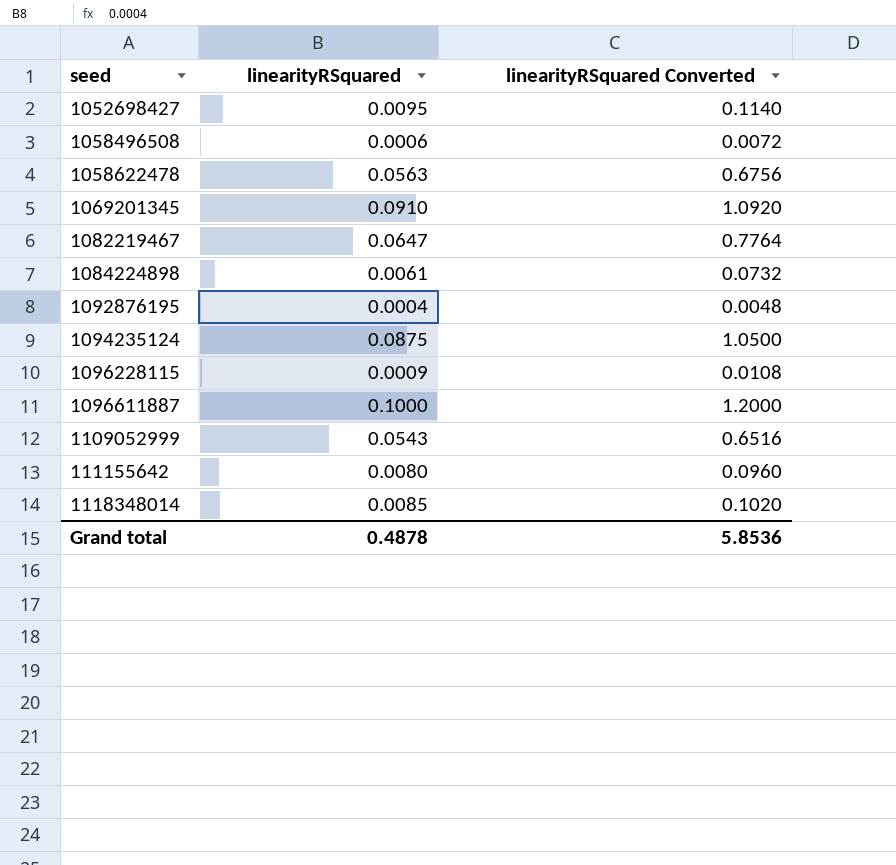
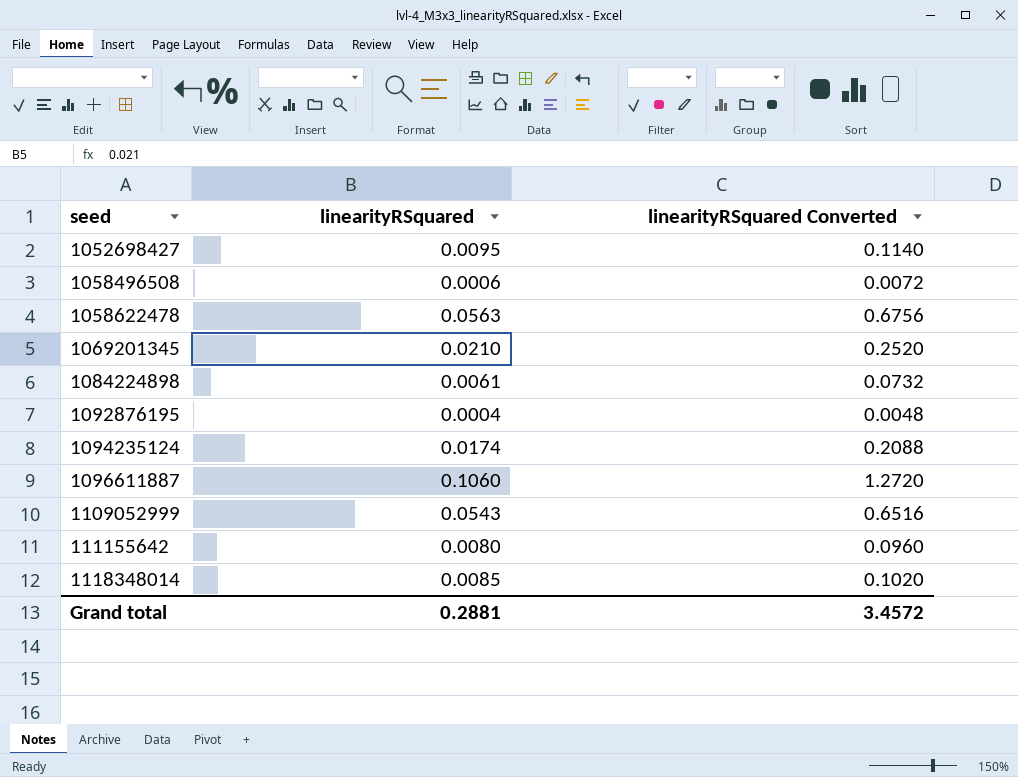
row 1082219467: 0.0647 | 0.7764 -> none
row 1096228115: 0.0009 | 0.0108 -> none
1069201345 | linearityRSquared: 0.0910 -> 0.0210
1069201345 | linearityRSquared Converted: 1.0920 -> 0.2520
1094235124 | linearityRSquared: 0.0875 -> 0.0174
1094235124 | linearityRSquared Converted: 1.0500 -> 0.2088
1096611887 | linearityRSquared: 0.1000 -> 0.1060
1096611887 | linearityRSquared Converted: 1.2000 -> 1.2720
Grand total | linearityRSquared: 0.4878 -> 0.2881
Grand total | linearityRSquared Converted: 5.8536 -> 3.4572

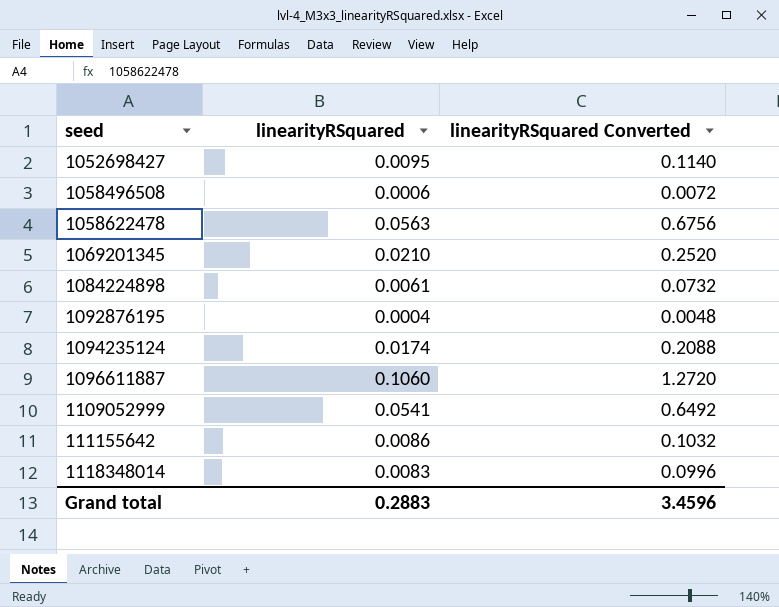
1109052999 | linearityRSquared: 0.0543 -> 0.0541
1109052999 | linearityRSquared Converted: 0.6516 -> 0.6492
111155642 | linearityRSquared: 0.0080 -> 0.0086
111155642 | linearityRSquared Converted: 0.0960 -> 0.1032
1118348014 | linearityRSquared: 0.0085 -> 0.0083
1118348014 | linearityRSquared Converted: 0.1020 -> 0.0996
Grand total | linearityRSquared: 0.2881 -> 0.2883
Grand total | linearityRSquared Converted: 3.4572 -> 3.4596

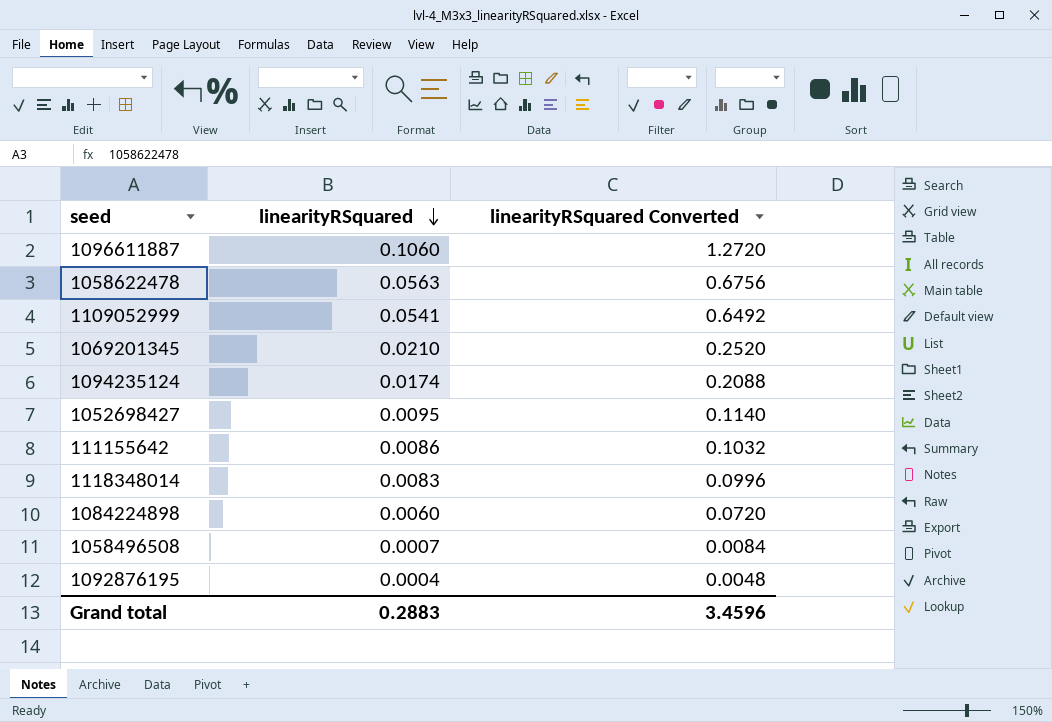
row order: none -> linearityRSquared descending
1084224898 | linearityRSquared: 0.0061 -> 0.0060
1084224898 | linearityRSquared Converted: 0.0732 -> 0.0720
1058496508 | linearityRSquared: 0.0006 -> 0.0007
1058496508 | linearityRSquared Converted: 0.0072 -> 0.0084

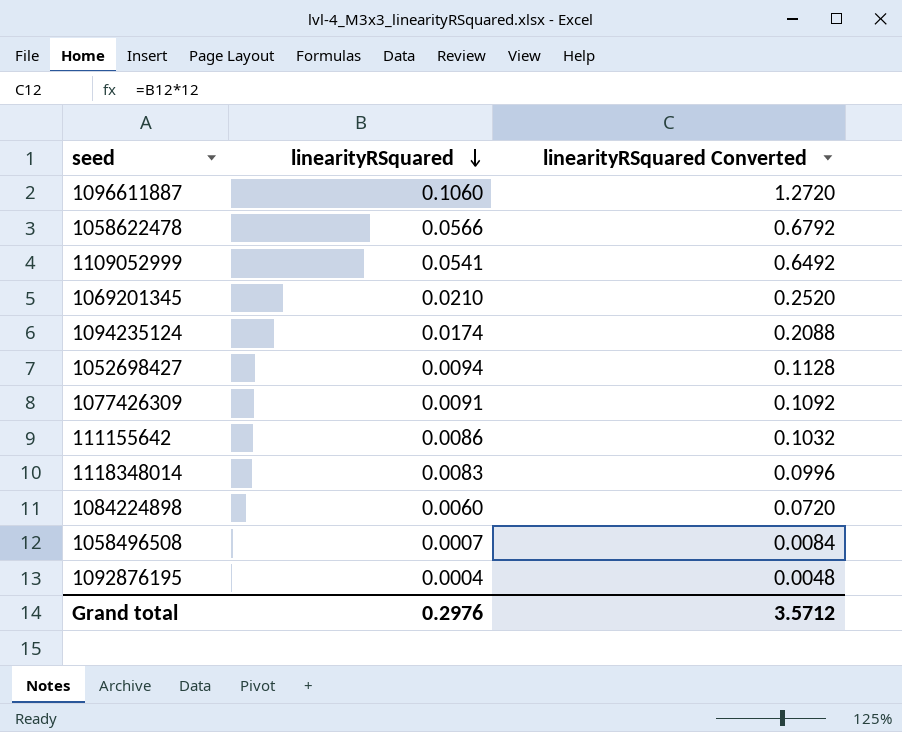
1058622478 | linearityRSquared: 0.0563 -> 0.0566
1058622478 | linearityRSquared Converted: 0.6756 -> 0.6792
1052698427 | linearityRSquared: 0.0095 -> 0.0094
1052698427 | linearityRSquared Converted: 0.1140 -> 0.1128
row 1077426309: none -> 0.0091 | 0.1092
Grand total | linearityRSquared: 0.2883 -> 0.2976
Grand total | linearityRSquared Converted: 3.4596 -> 3.5712

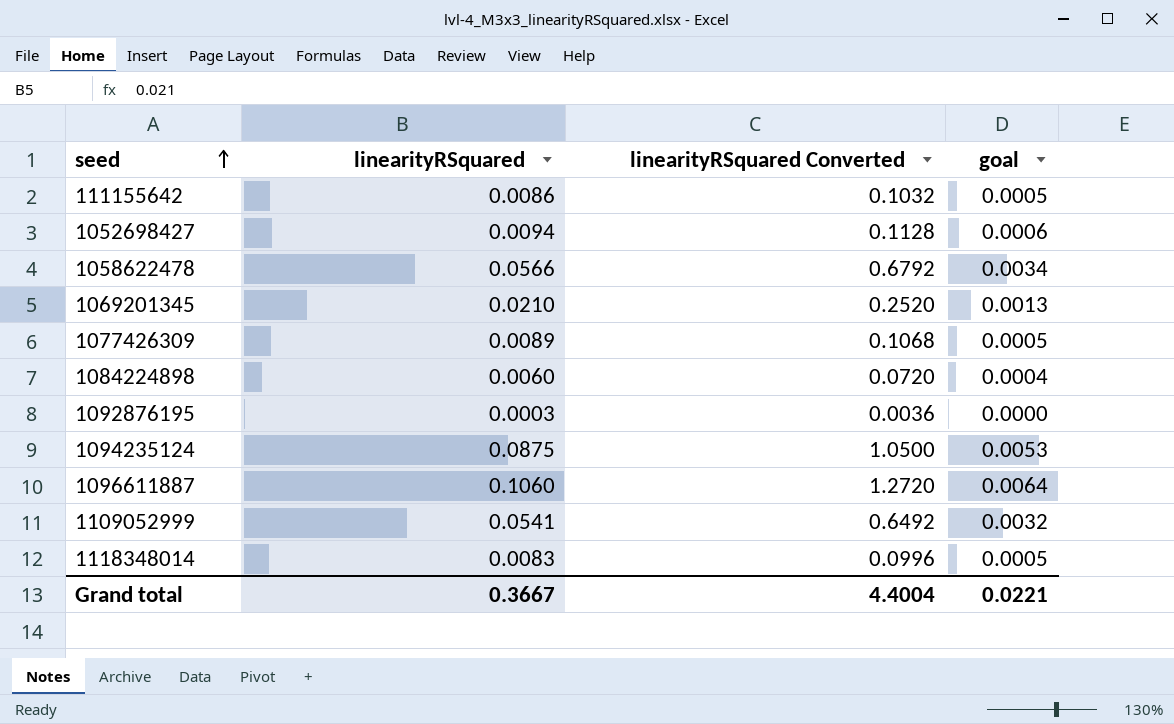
row order: linearityRSquared descending -> seed ascending
column goal | formula: none -> [linearityRSquared] * 0.06
row 1058496508: 0.0007 | 0.0084 -> none
1077426309 | linearityRSquared: 0.0091 -> 0.0089
1077426309 | linearityRSquared Converted: 0.1092 -> 0.1068
1092876195 | linearityRSquared: 0.0004 -> 0.0003
1092876195 | linearityRSquared Converted: 0.0048 -> 0.0036
1094235124 | linearityRSquared: 0.0174 -> 0.0875
1094235124 | linearityRSquared Converted: 0.2088 -> 1.0500
Grand total | linearityRSquared: 0.2976 -> 0.3667
Grand total | linearityRSquared Converted: 3.5712 -> 4.4004

